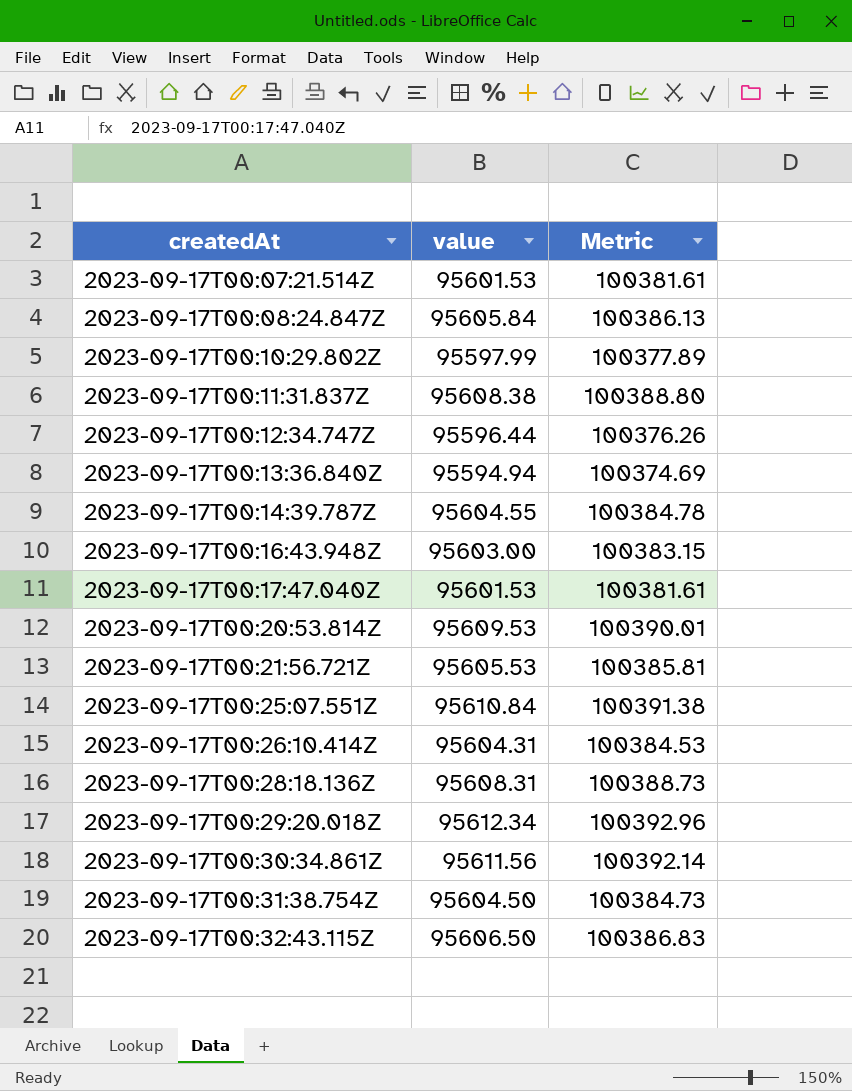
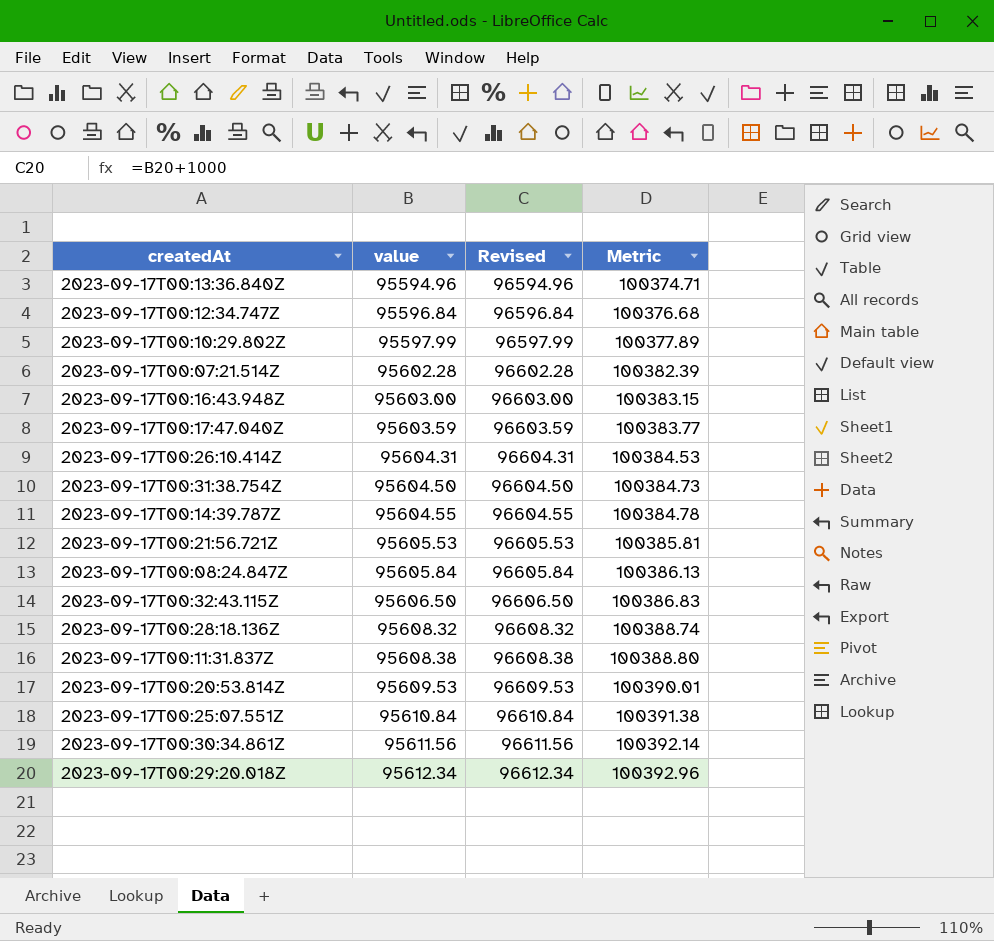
row order: createdAt ascending -> value ascending
column Revised | formula: none -> [value] + 1000
2023-09-17T00:13:36.840Z | value: 95594.94 -> 95594.96
2023-09-17T00:13:36.840Z | Metric: 100374.69 -> 100374.71
2023-09-17T00:12:34.747Z | value: 95596.44 -> 95596.84
2023-09-17T00:12:34.747Z | Metric: 100376.26 -> 100376.68
2023-09-17T00:07:21.514Z | value: 95601.53 -> 95602.28
2023-09-17T00:07:21.514Z | Metric: 100381.61 -> 100382.39
2023-09-17T00:17:47.040Z | value: 95601.53 -> 95603.59
2023-09-17T00:17:47.040Z | Metric: 100381.61 -> 100383.77
2023-09-17T00:28:18.136Z | value: 95608.31 -> 95608.32
2023-09-17T00:28:18.136Z | Metric: 100388.73 -> 100388.74

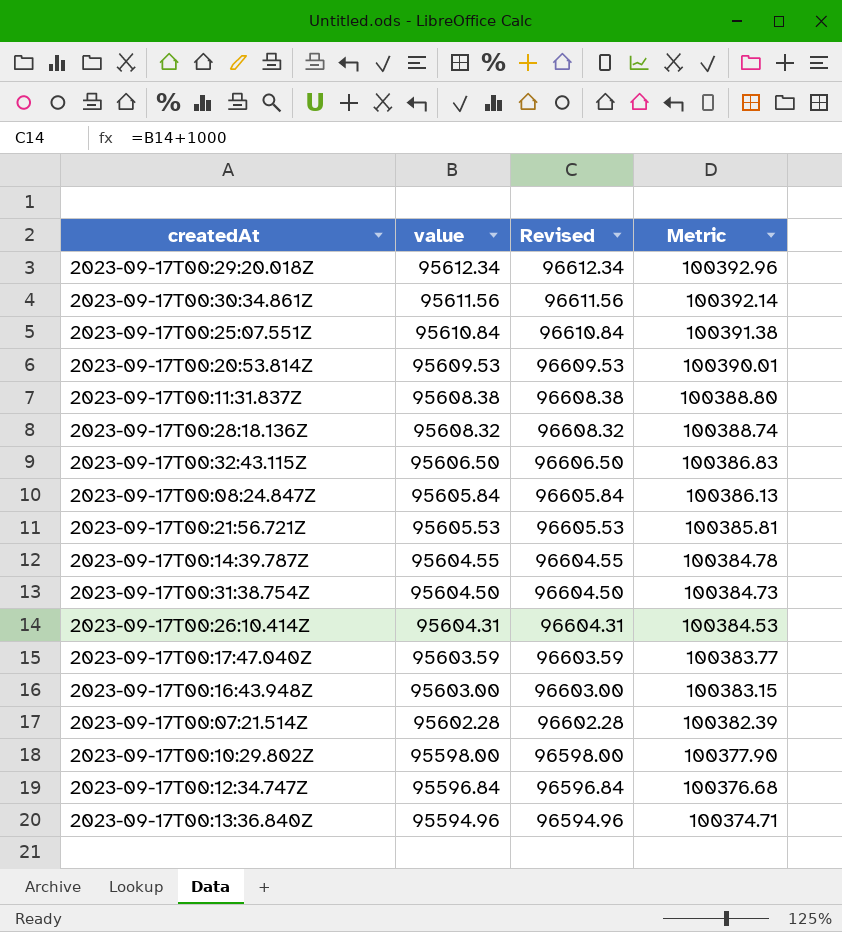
row order: value ascending -> value descending
2023-09-17T00:10:29.802Z | value: 95597.99 -> 95598.00
2023-09-17T00:10:29.802Z | Revised: 96597.99 -> 96598.00
2023-09-17T00:10:29.802Z | Metric: 100377.89 -> 100377.90

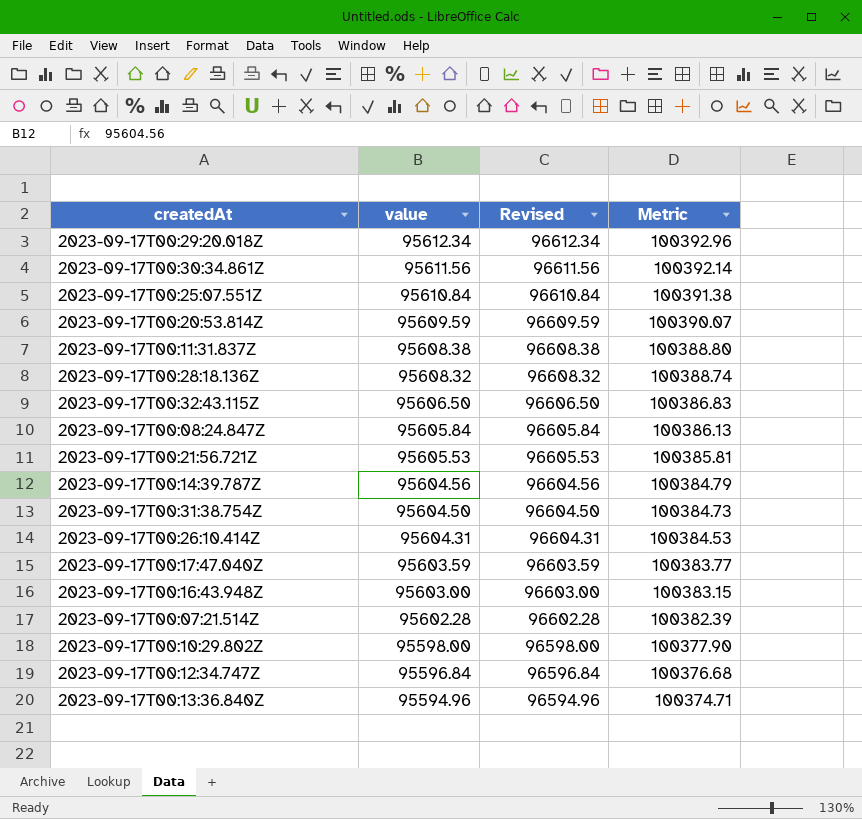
2023-09-17T00:20:53.814Z | value: 95609.53 -> 95609.59
2023-09-17T00:20:53.814Z | Revised: 96609.53 -> 96609.59
2023-09-17T00:20:53.814Z | Metric: 100390.01 -> 100390.07
2023-09-17T00:14:39.787Z | value: 95604.55 -> 95604.56
2023-09-17T00:14:39.787Z | Revised: 96604.55 -> 96604.56
2023-09-17T00:14:39.787Z | Metric: 100384.78 -> 100384.79

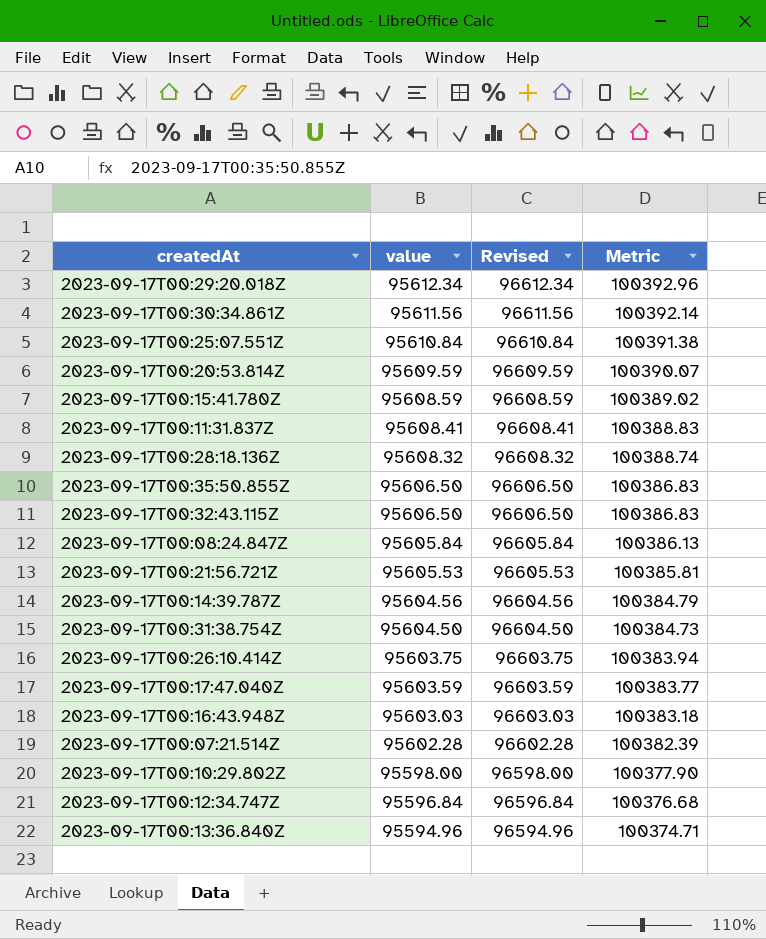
row 2023-09-17T00:15:41.780Z: none -> 95608.59 | 96608.59 | 100389.02
2023-09-17T00:11:31.837Z | value: 95608.38 -> 95608.41
2023-09-17T00:11:31.837Z | Revised: 96608.38 -> 96608.41
2023-09-17T00:11:31.837Z | Metric: 100388.80 -> 100388.83
row 2023-09-17T00:35:50.855Z: none -> 95606.50 | 96606.50 | 100386.83
2023-09-17T00:26:10.414Z | value: 95604.31 -> 95603.75
2023-09-17T00:26:10.414Z | Revised: 96604.31 -> 96603.75
2023-09-17T00:26:10.414Z | Metric: 100384.53 -> 100383.94
2023-09-17T00:16:43.948Z | value: 95603.00 -> 95603.03
2023-09-17T00:16:43.948Z | Revised: 96603.00 -> 96603.03
2023-09-17T00:16:43.948Z | Metric: 100383.15 -> 100383.18

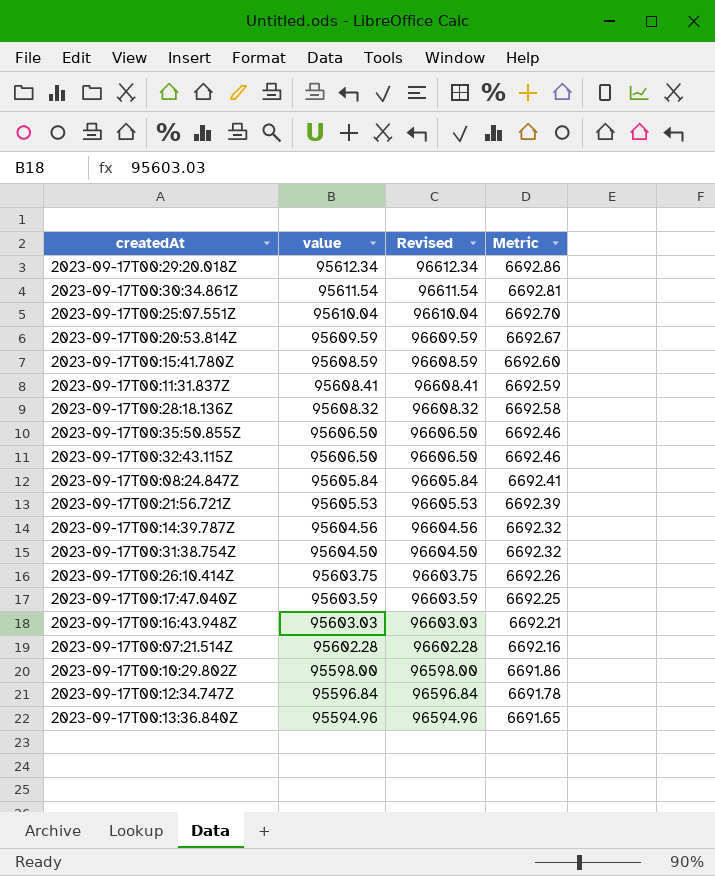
column Metric | formula: [value] * 1.05 -> [value] * 0.07
2023-09-17T00:30:34.861Z | value: 95611.56 -> 95611.54
2023-09-17T00:30:34.861Z | Revised: 96611.56 -> 96611.54
2023-09-17T00:25:07.551Z | value: 95610.84 -> 95610.04
2023-09-17T00:25:07.551Z | Revised: 96610.84 -> 96610.04

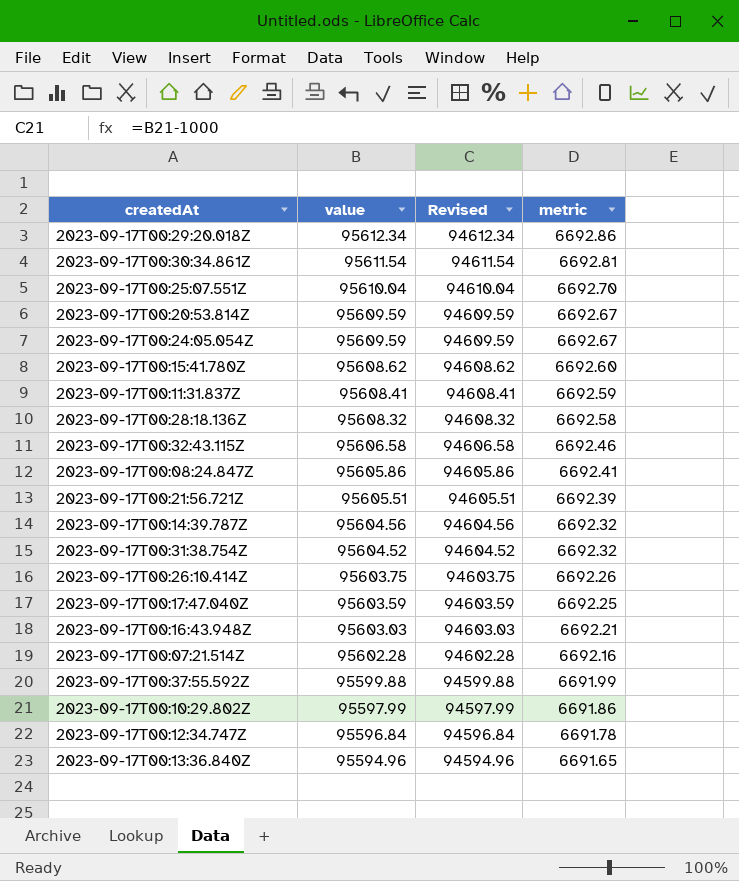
column Revised | formula: [value] + 1000 -> [value] - 1000
column name: Metric -> metric
row 2023-09-17T00:35:50.855Z: 95606.50 | 96606.50 | 6692.46 -> none
row 2023-09-17T00:24:05.054Z: none -> 95609.59 | 94609.59 | 6692.67
2023-09-17T00:15:41.780Z | value: 95608.59 -> 95608.62
2023-09-17T00:32:43.115Z | value: 95606.50 -> 95606.58
2023-09-17T00:08:24.847Z | value: 95605.84 -> 95605.86
2023-09-17T00:21:56.721Z | value: 95605.53 -> 95605.51
2023-09-17T00:31:38.754Z | value: 95604.50 -> 95604.52
row 2023-09-17T00:37:55.592Z: none -> 95599.88 | 94599.88 | 6691.99
2023-09-17T00:10:29.802Z | value: 95598.00 -> 95597.99

